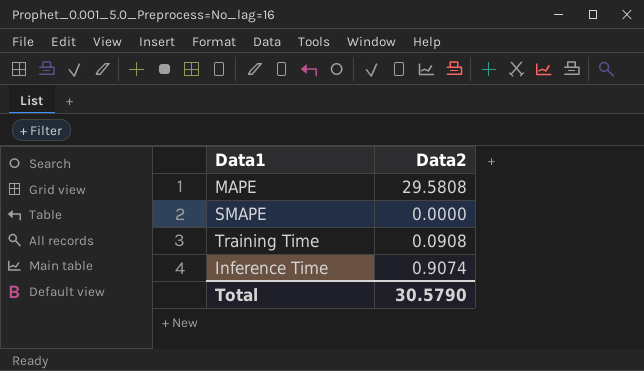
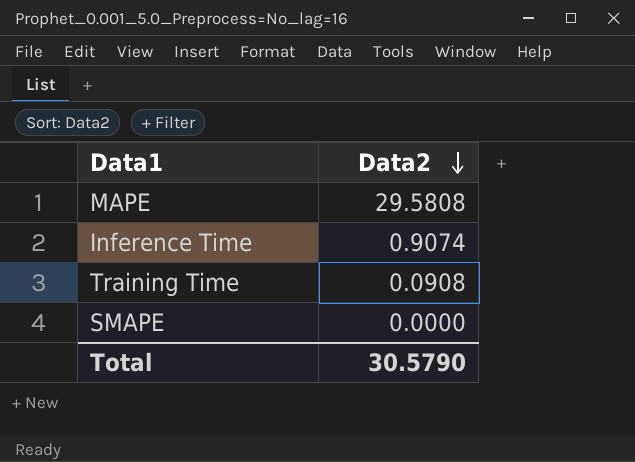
row order: none -> Data2 descending

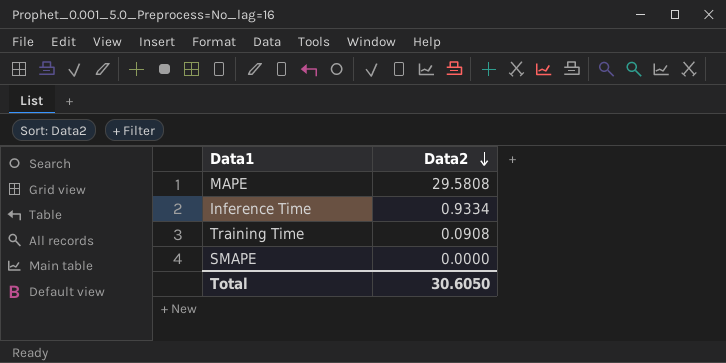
Inference Time | Data2: 0.9074 -> 0.9334
Total | Data2: 30.5790 -> 30.6050

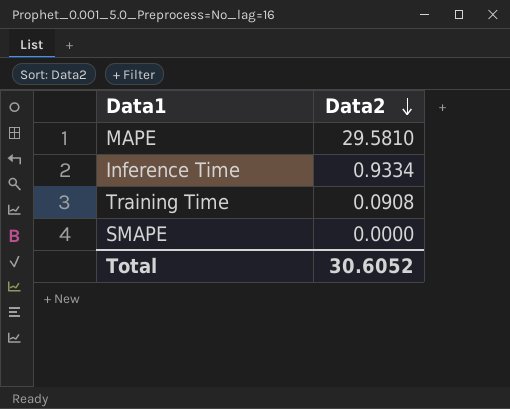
MAPE | Data2: 29.5808 -> 29.5810
Total | Data2: 30.6050 -> 30.6052

